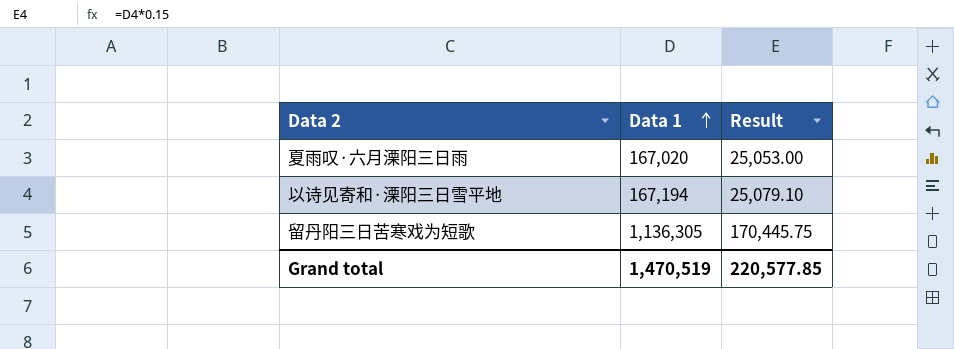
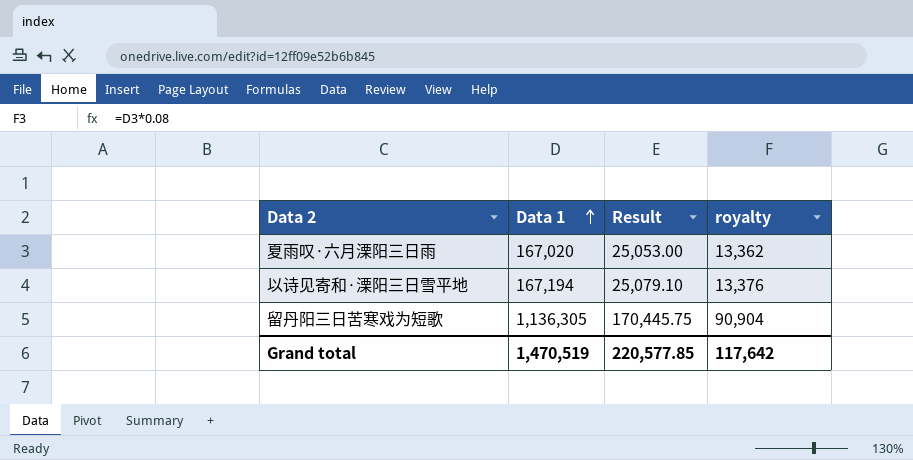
column royalty | formula: none -> [Data 1] * 0.08

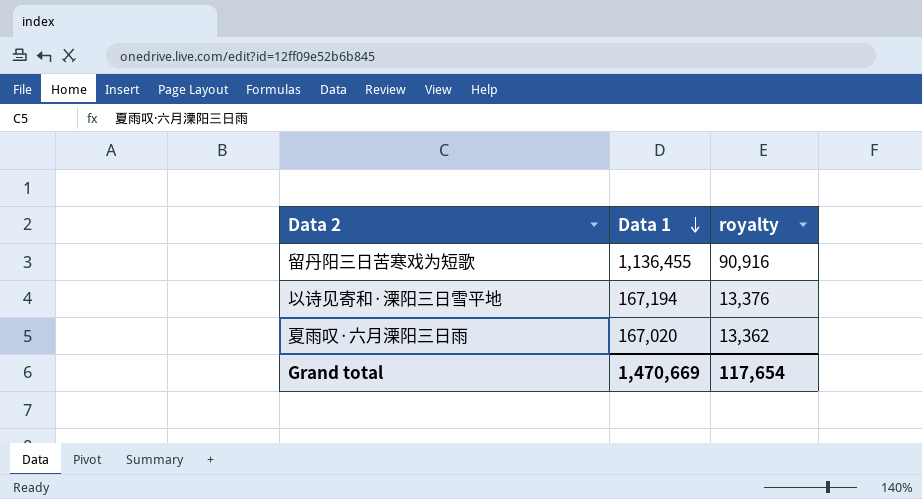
row order: Data 1 ascending -> Data 1 descending
column Result | formula: [Data 1] * 0.15 -> none
留丹阳三日苦寒戏为短歌 | Data 1: 1,136,305 -> 1,136,455
留丹阳三日苦寒戏为短歌 | royalty: 90,904 -> 90,916
Grand total | Data 1: 1,470,519 -> 1,470,669
Grand total | royalty: 117,642 -> 117,654

